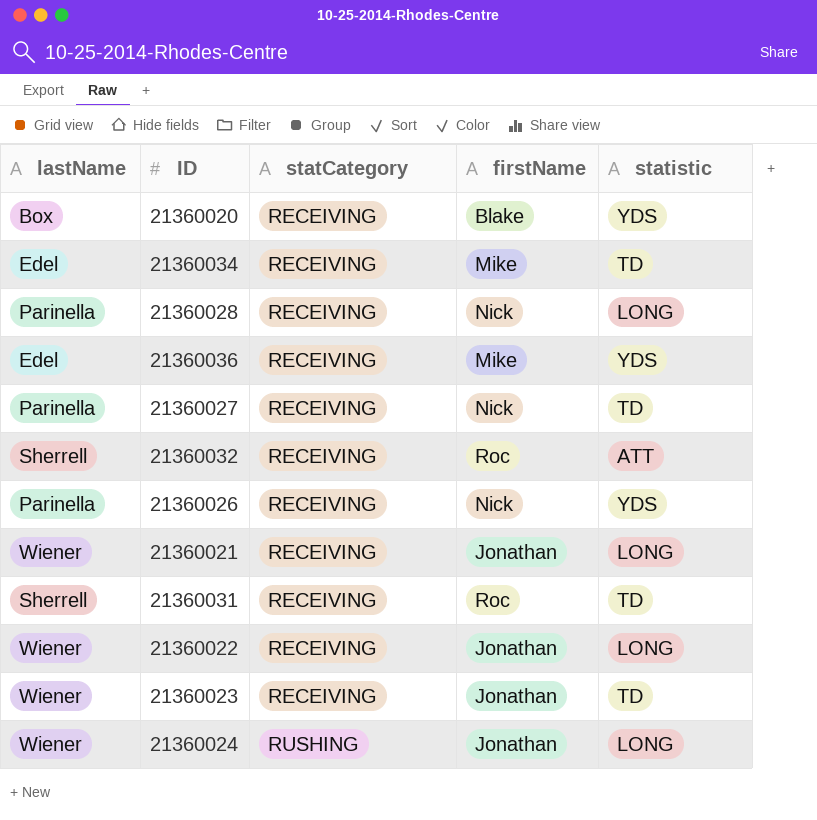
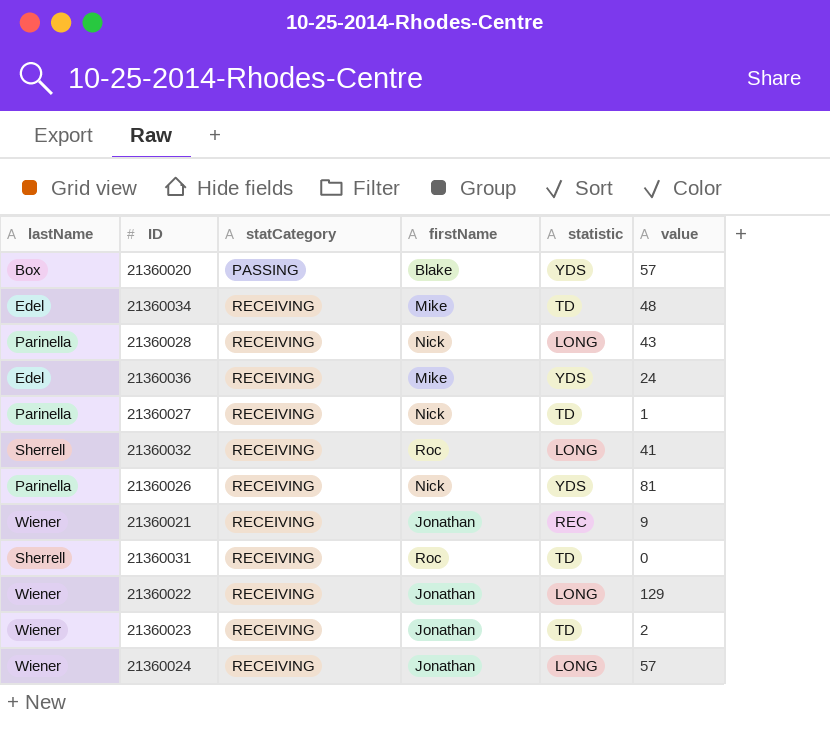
column value | position: none -> 6
21360020 | statCategory: RECEIVING -> PASSING
21360032 | statistic: ATT -> LONG
21360021 | statistic: LONG -> REC
21360024 | statCategory: RUSHING -> RECEIVING

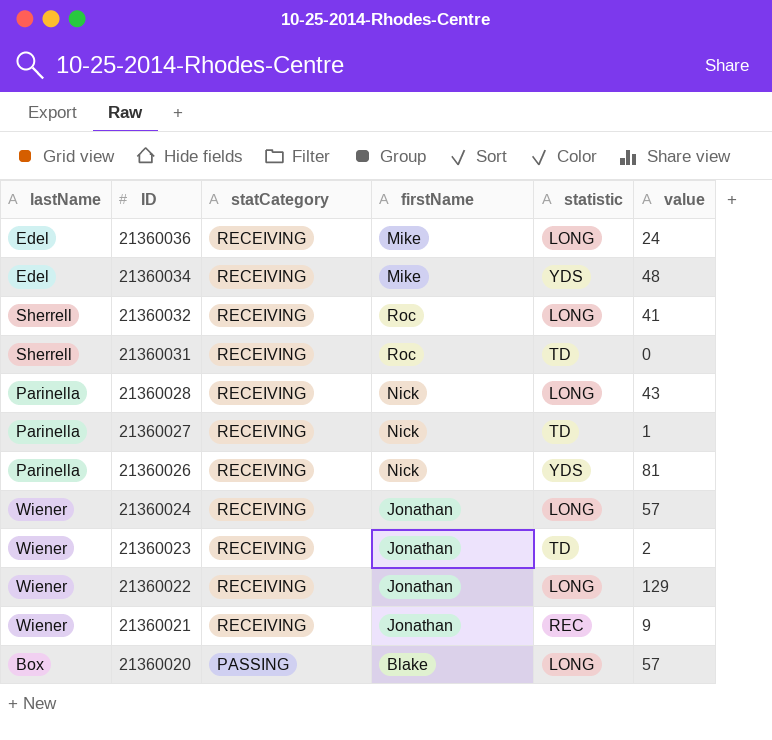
row order: statCategory ascending -> ID descending
21360036 | statistic: YDS -> LONG
21360034 | statistic: TD -> YDS
21360020 | statistic: YDS -> LONG

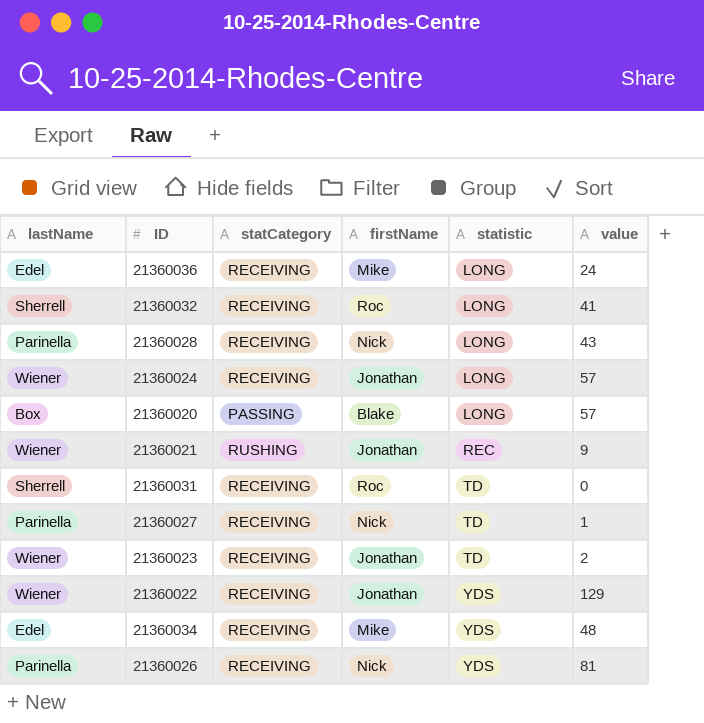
row order: ID descending -> statistic ascending
21360021 | statCategory: RECEIVING -> RUSHING
21360022 | statistic: LONG -> YDS

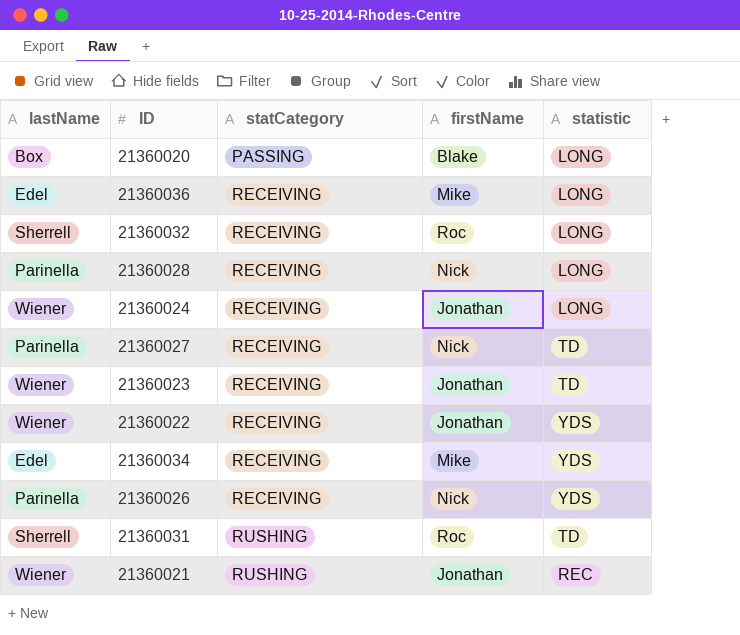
row order: statistic ascending -> statCategory ascending
column value | position: 6 -> none
21360031 | statCategory: RECEIVING -> RUSHING

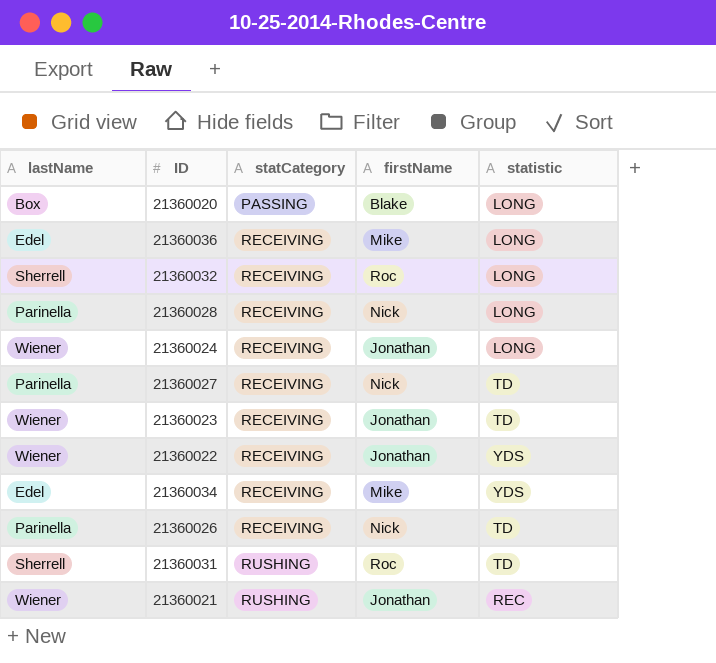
21360026 | statistic: YDS -> TD

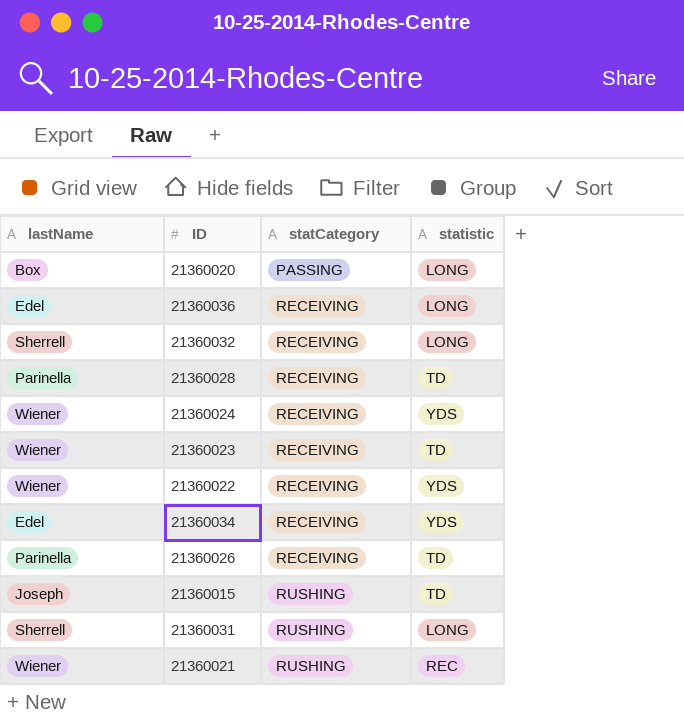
column firstName | position: 4 -> none
row 21360027: Parinella | RECEIVING | Nick | TD -> none
21360028 | statistic: LONG -> TD
21360024 | statistic: LONG -> YDS
row 21360015: none -> Joseph | RUSHING | TD
21360031 | statistic: TD -> LONG

